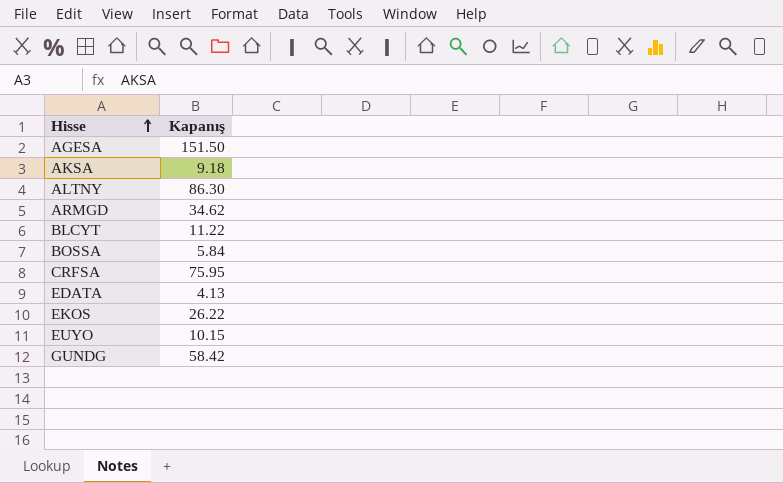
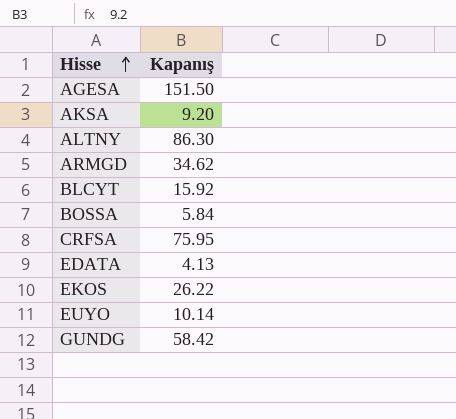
AKSA | Kapanış: 9.18 -> 9.20
BLCYT | Kapanış: 11.22 -> 15.92
EUYO | Kapanış: 10.15 -> 10.14

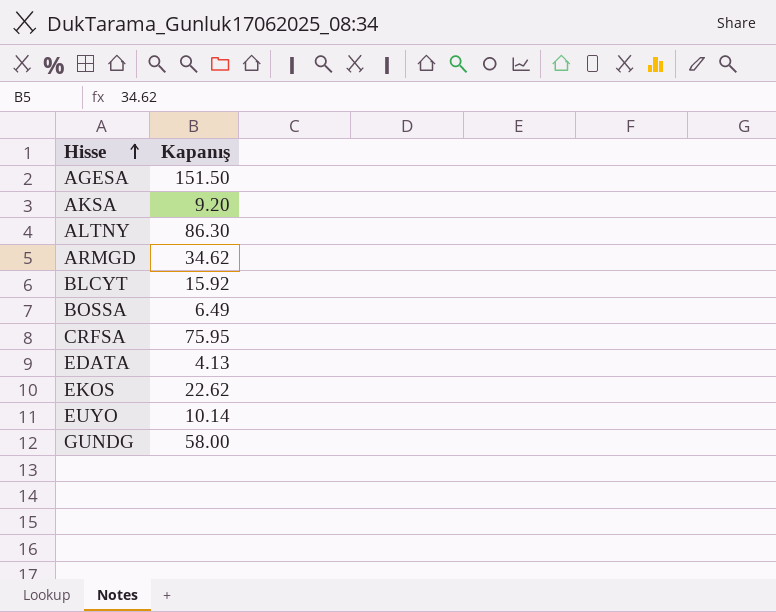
BOSSA | Kapanış: 5.84 -> 6.49
EKOS | Kapanış: 26.22 -> 22.62
GUNDG | Kapanış: 58.42 -> 58.00

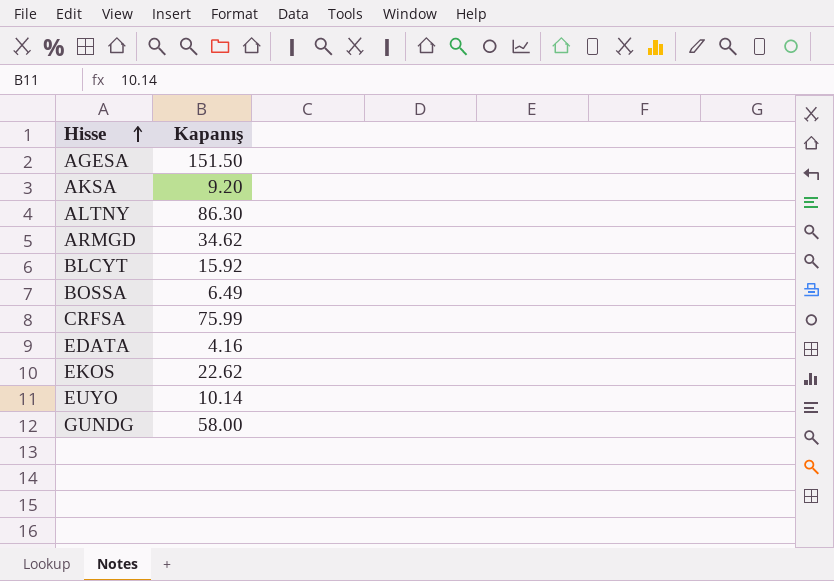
CRFSA | Kapanış: 75.95 -> 75.99
EDATA | Kapanış: 4.13 -> 4.16

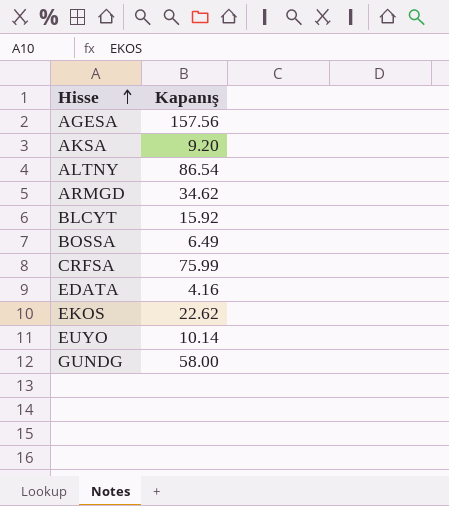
AGESA | Kapanış: 151.50 -> 157.56
ALTNY | Kapanış: 86.30 -> 86.54

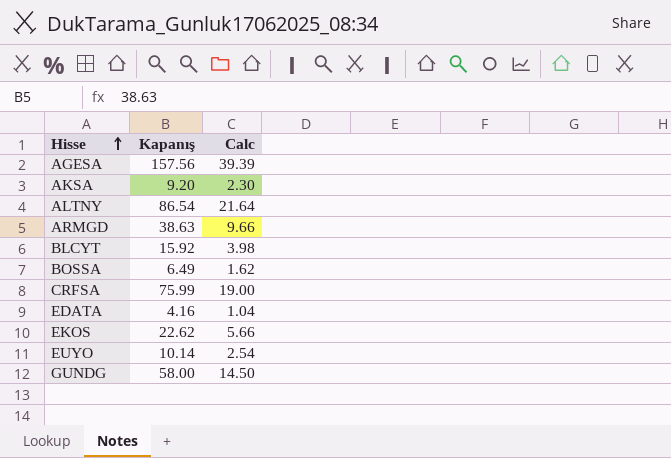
column Calc | formula: none -> [Kapanış] * 0.25
ARMGD | Kapanış: 34.62 -> 38.63

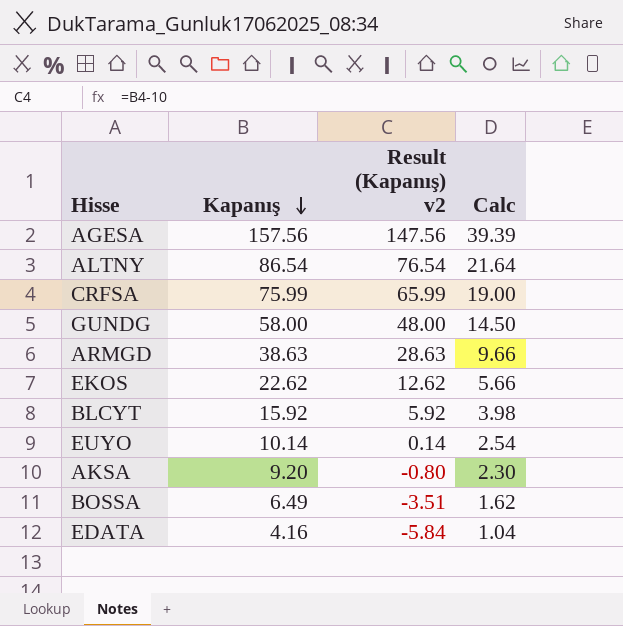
row order: Hisse ascending -> Kapanış descending
column Result (Kapanış) v2 | formula: none -> [Kapanış] - 10

